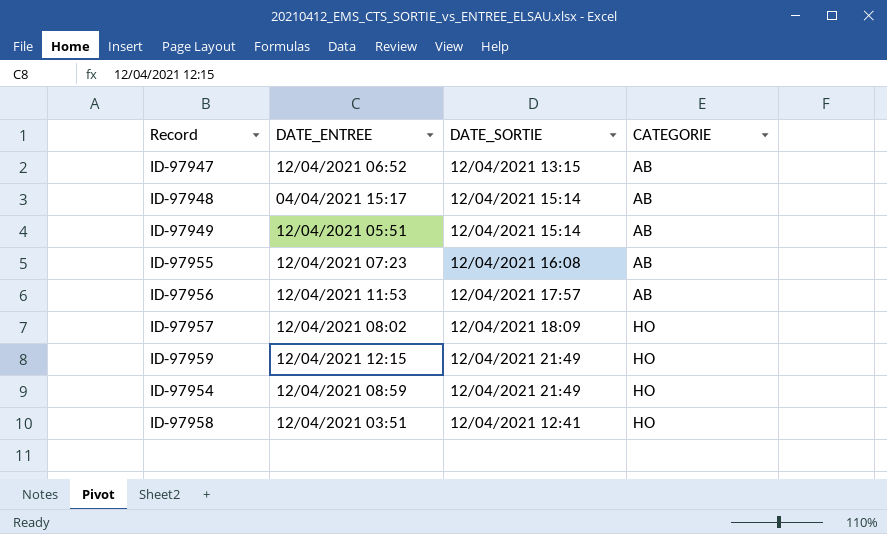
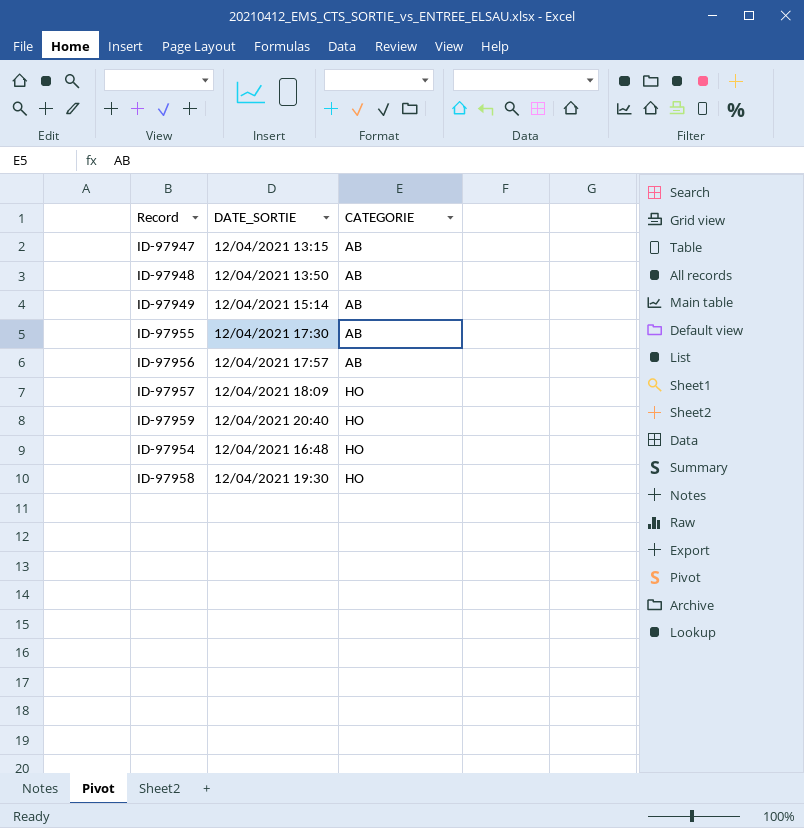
column DATE_ENTREE | position: 2 -> none
ID-97948 | DATE_SORTIE: 12/04/2021 15:14 -> 12/04/2021 13:50
ID-97955 | DATE_SORTIE: 12/04/2021 16:08 -> 12/04/2021 17:30
ID-97959 | DATE_SORTIE: 12/04/2021 21:49 -> 12/04/2021 20:40
ID-97954 | DATE_SORTIE: 12/04/2021 21:49 -> 12/04/2021 16:48
ID-97958 | DATE_SORTIE: 12/04/2021 12:41 -> 12/04/2021 19:30

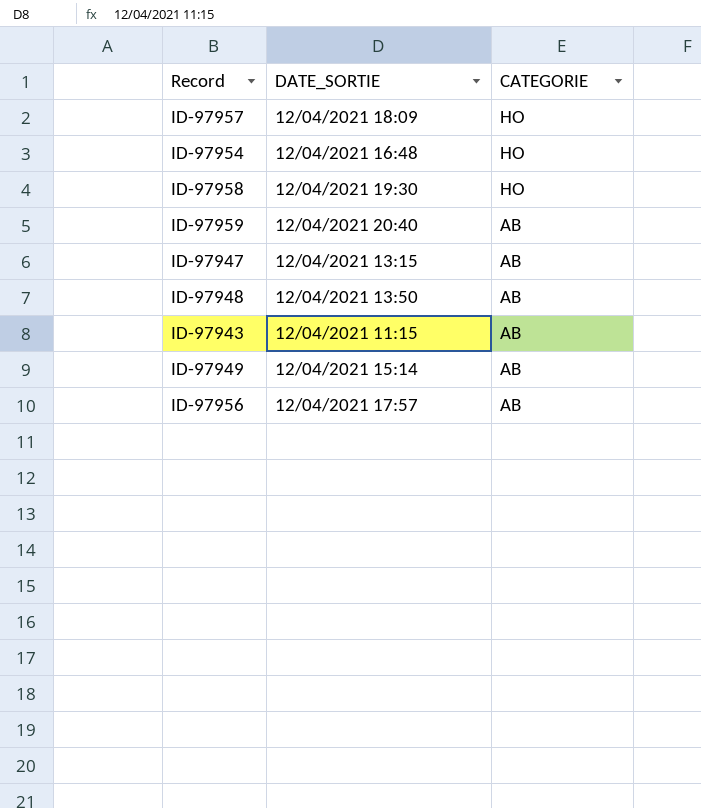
row order: CATEGORIE ascending -> CATEGORIE descending
row ID-97955: 12/04/2021 17:30 | AB -> none
ID-97959 | CATEGORIE: HO -> AB
row ID-97943: none -> 12/04/2021 11:15 | AB

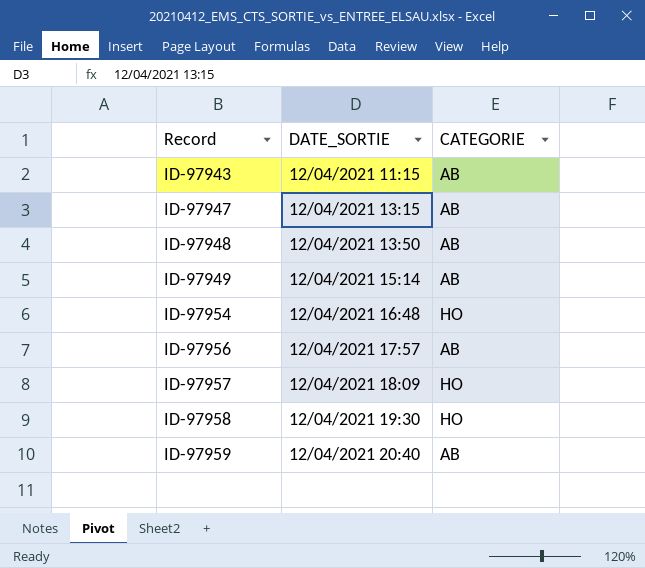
row order: CATEGORIE descending -> Record ascending

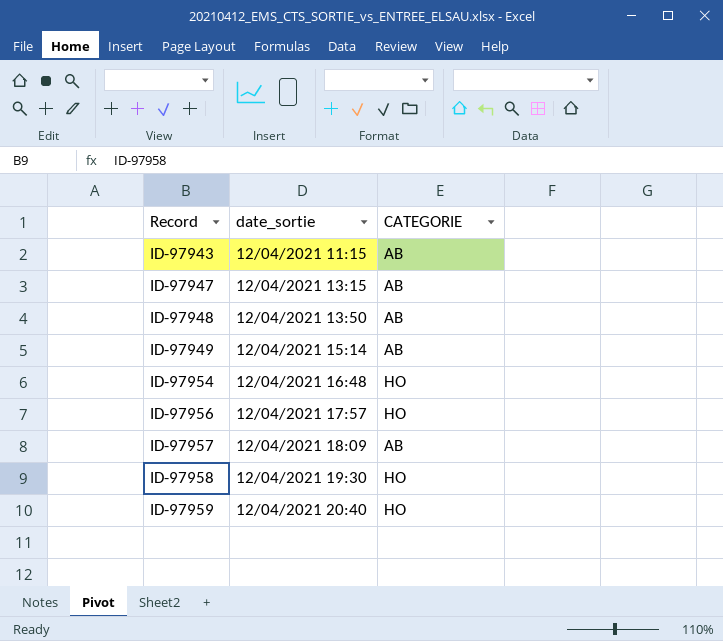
column name: DATE_SORTIE -> date_sortie
ID-97956 | CATEGORIE: AB -> HO
ID-97957 | CATEGORIE: HO -> AB
ID-97959 | CATEGORIE: AB -> HO

